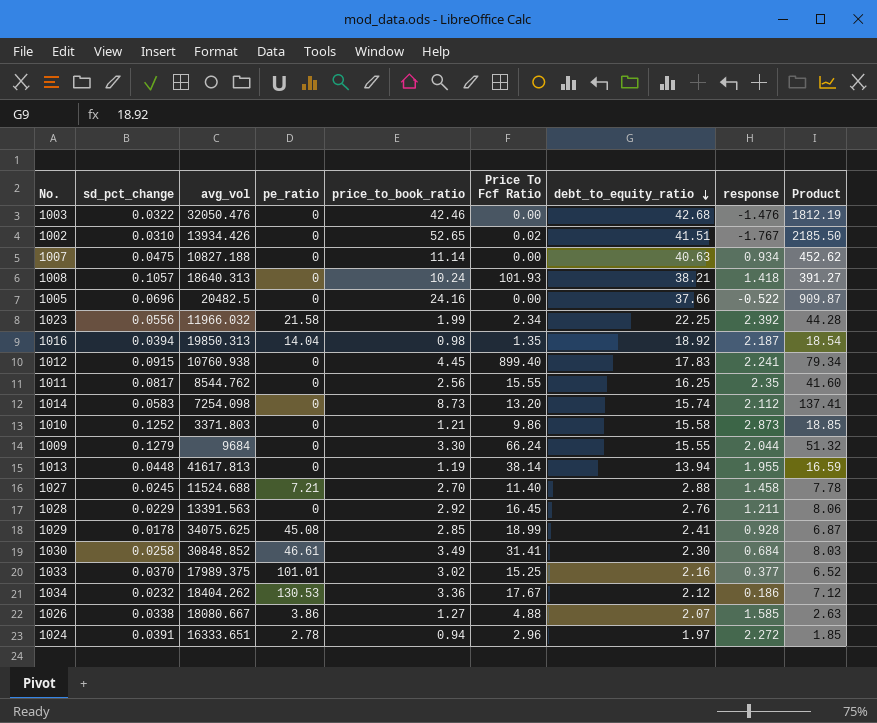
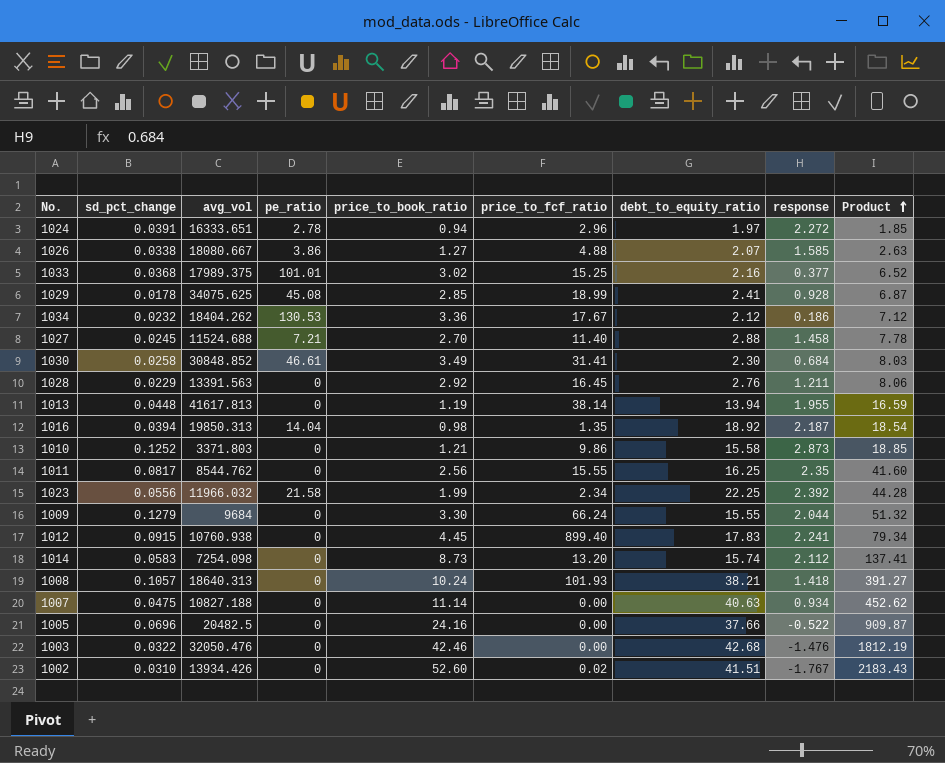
row order: debt_to_equity_ratio descending -> Product ascending
column name: Price To Fcf Ratio -> price_to_fcf_ratio
1033 | sd_pct_change: 0.0370 -> 0.0368
1002 | price_to_book_ratio: 52.65 -> 52.60
1002 | Product: 2185.50 -> 2183.43

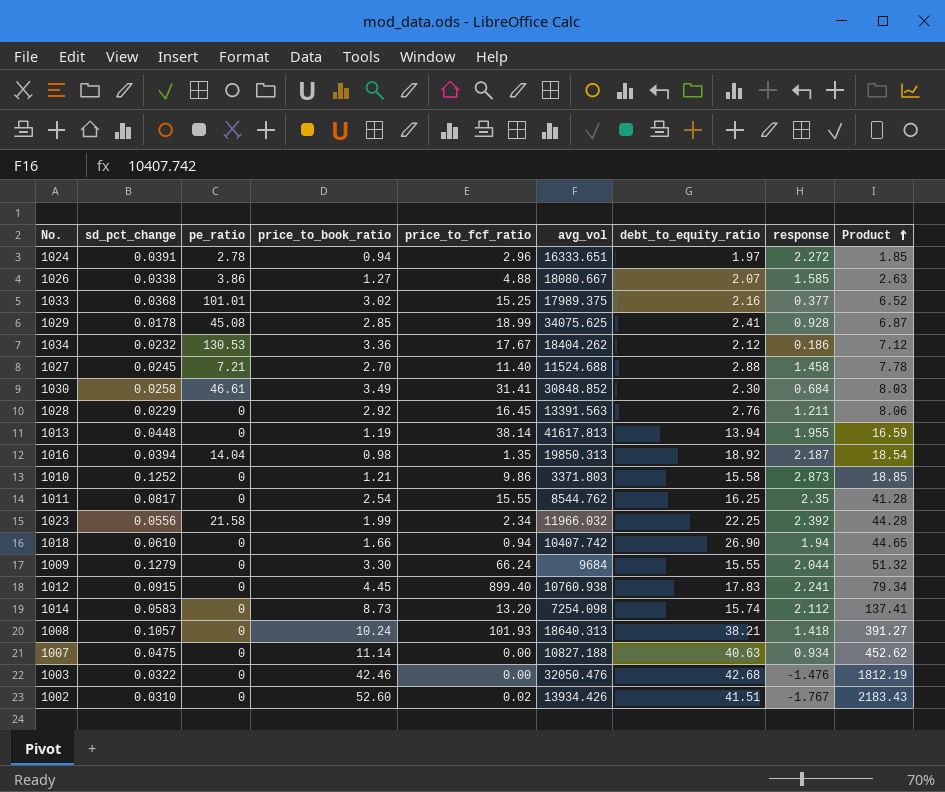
column avg_vol | position: 3 -> 6
row 1005: 0.0696 | 20482.5 | 0 | 24.16 | 0.00 | 37.66 | -0.522 | 909.87 -> none
1011 | price_to_book_ratio: 2.56 -> 2.54
1011 | Product: 41.60 -> 41.28
row 1018: none -> 0.0610 | 0 | 1.66 | 0.94 | 10407.742 | 26.90 | 1.94 | 44.65

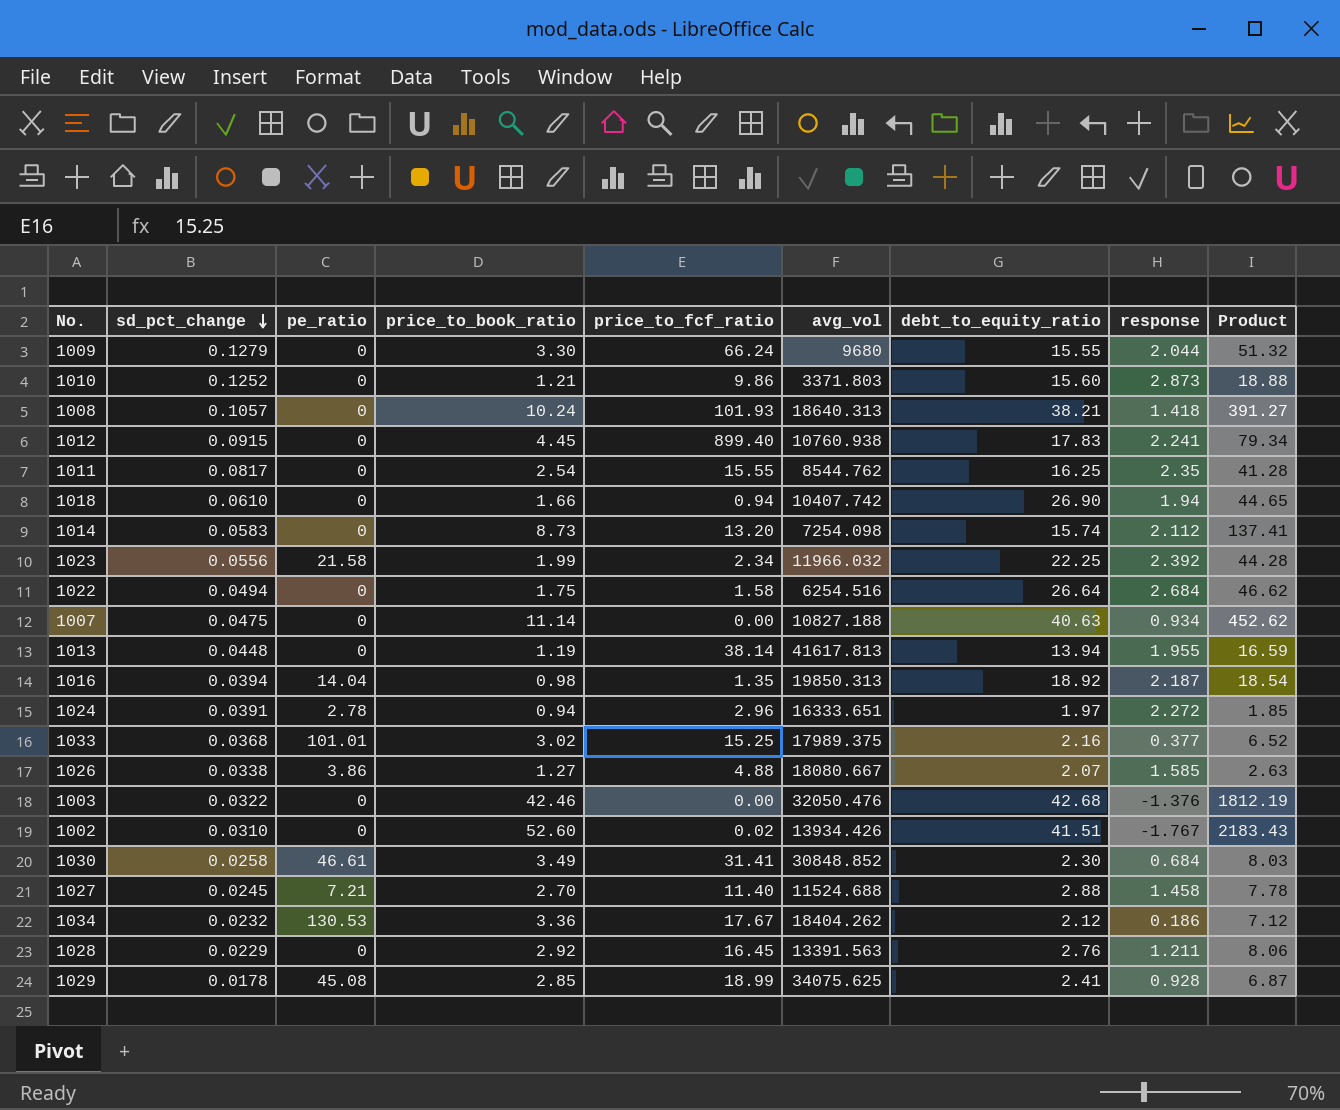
row order: Product ascending -> sd_pct_change descending
1009 | avg_vol: 9684 -> 9680
1010 | debt_to_equity_ratio: 15.58 -> 15.60
1010 | Product: 18.85 -> 18.88
row 1022: none -> 0.0494 | 0 | 1.75 | 1.58 | 6254.516 | 26.64 | 2.684 | 46.62
1003 | response: -1.476 -> -1.376

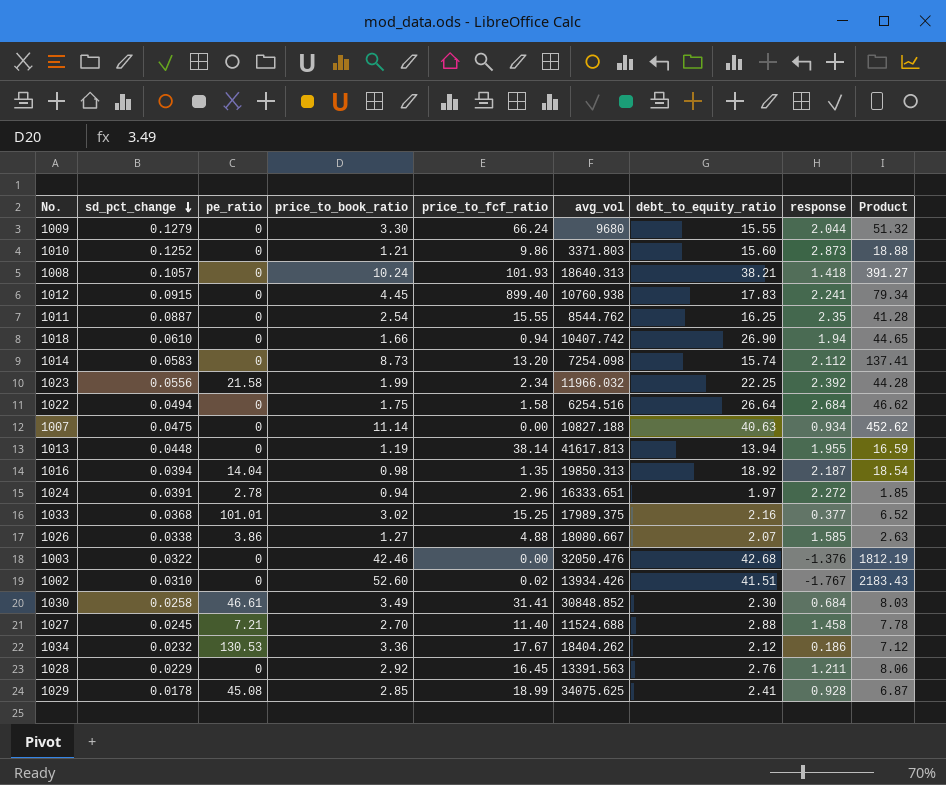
1011 | sd_pct_change: 0.0817 -> 0.0887

